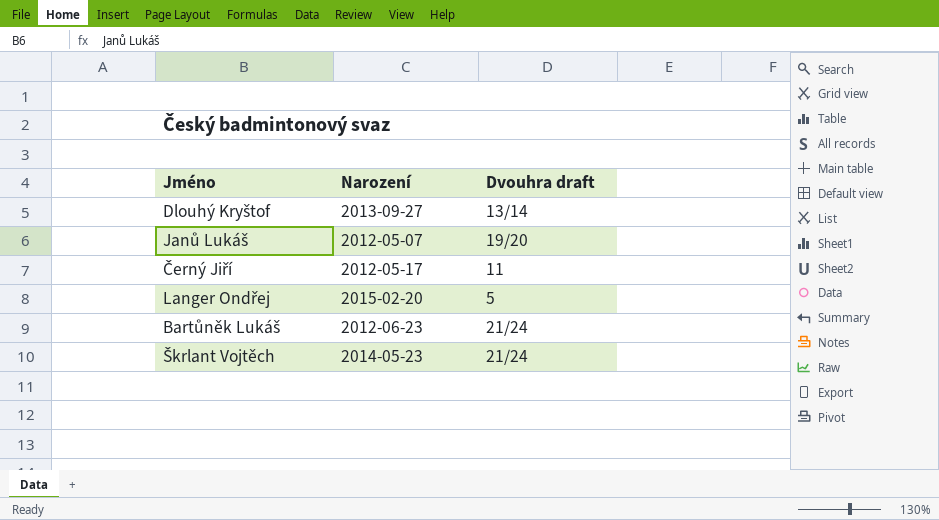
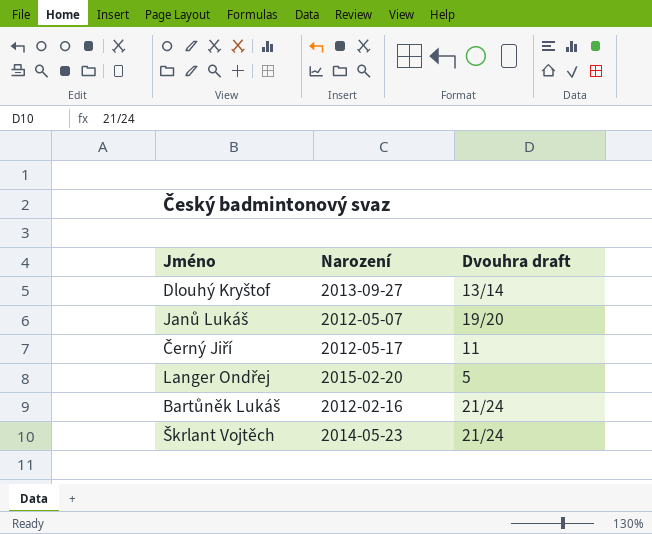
Bartůněk Lukáš | Narození: 2012-06-23 -> 2012-02-16

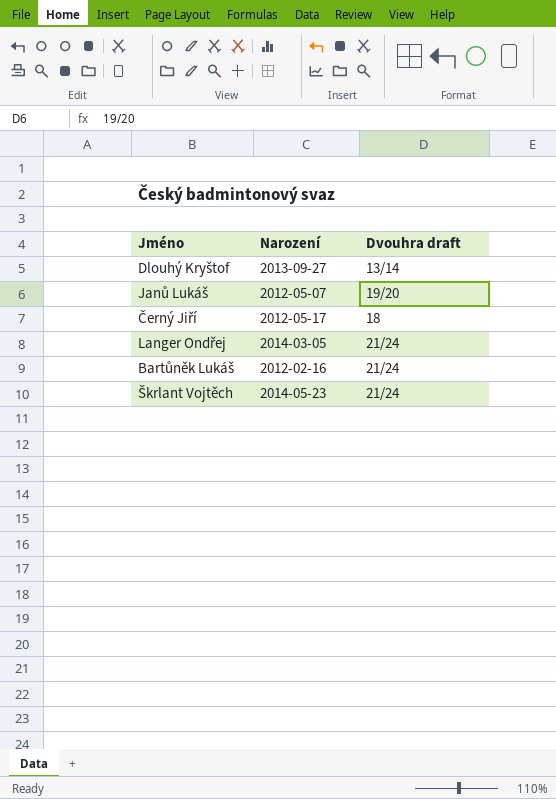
Černý Jiří | Dvouhra draft: 11 -> 18
Langer Ondřej | Narození: 2015-02-20 -> 2014-03-05
Langer Ondřej | Dvouhra draft: 5 -> 21/24

